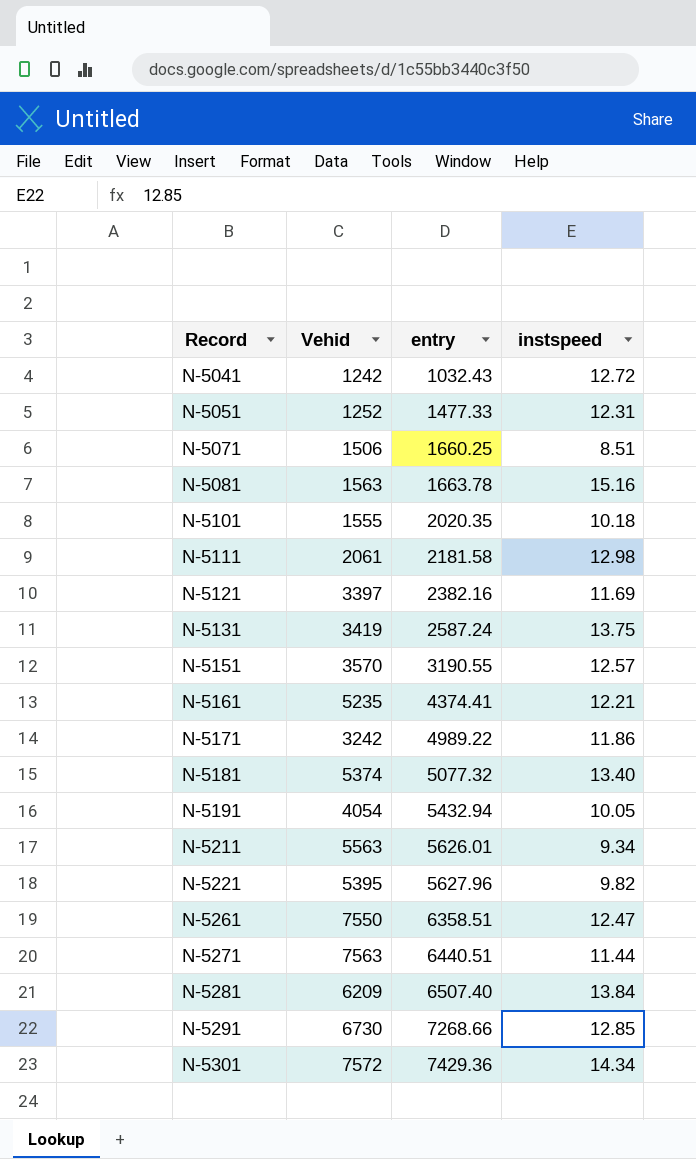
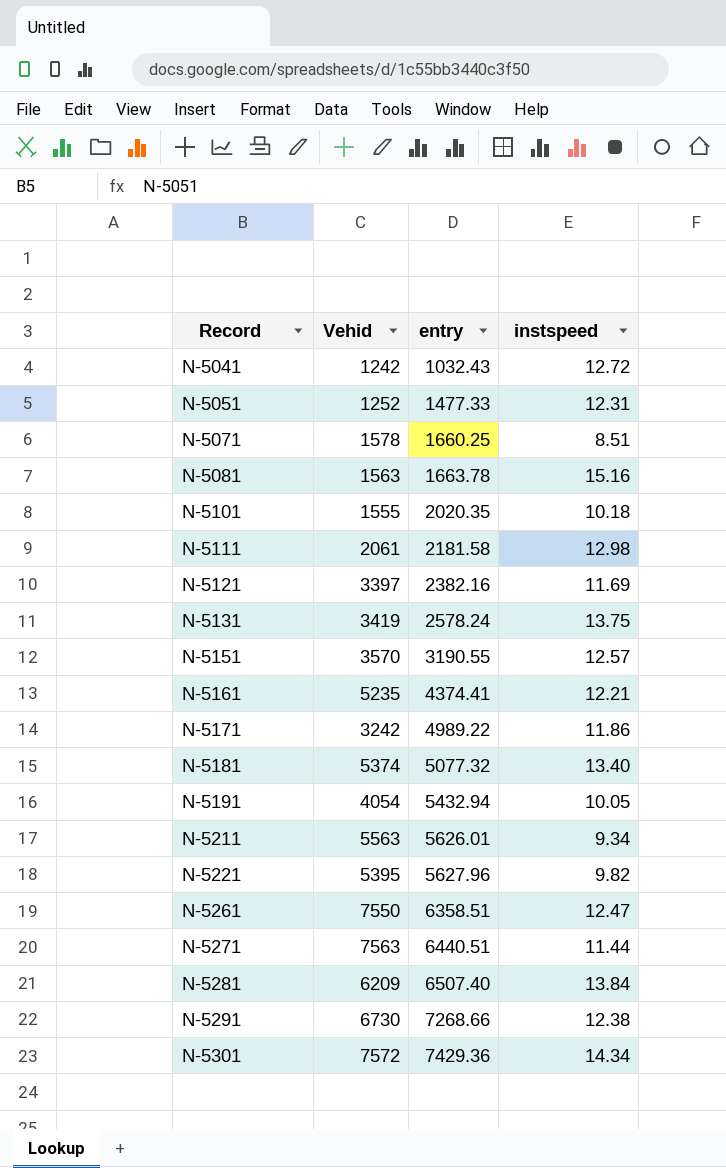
N-5071 | Vehid: 1506 -> 1578
N-5131 | entry: 2587.24 -> 2578.24
N-5291 | instspeed: 12.85 -> 12.38

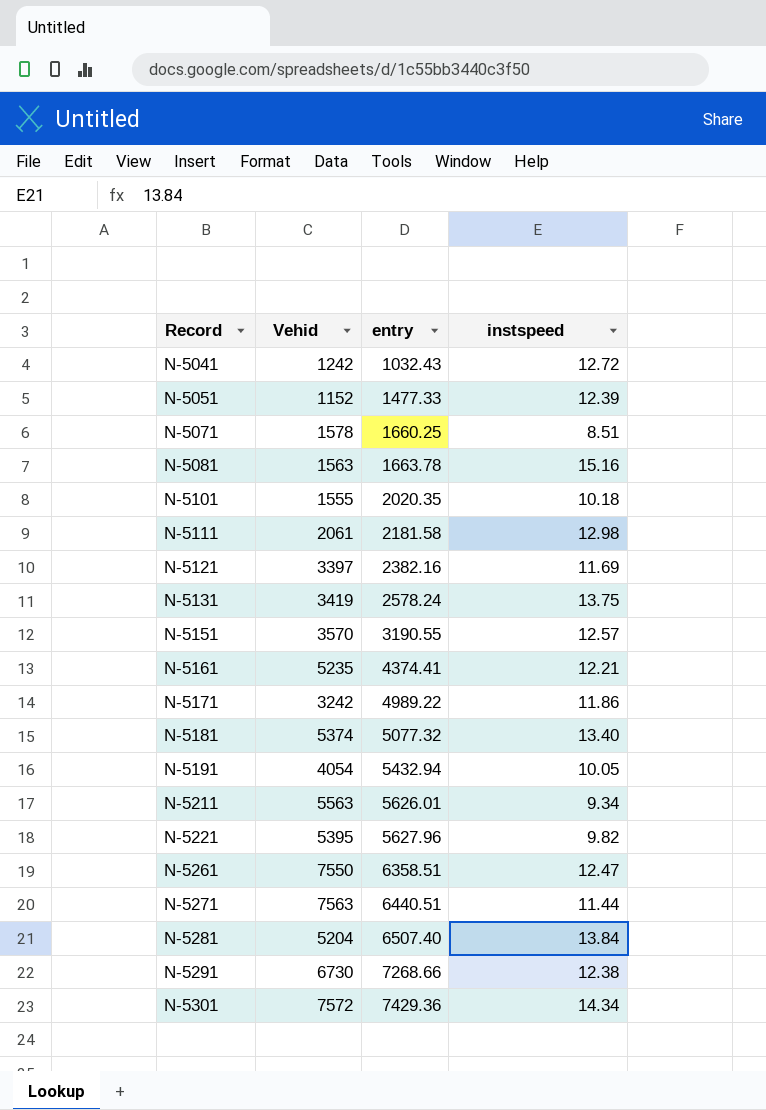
N-5051 | Vehid: 1252 -> 1152
N-5051 | instspeed: 12.31 -> 12.39
N-5281 | Vehid: 6209 -> 5204

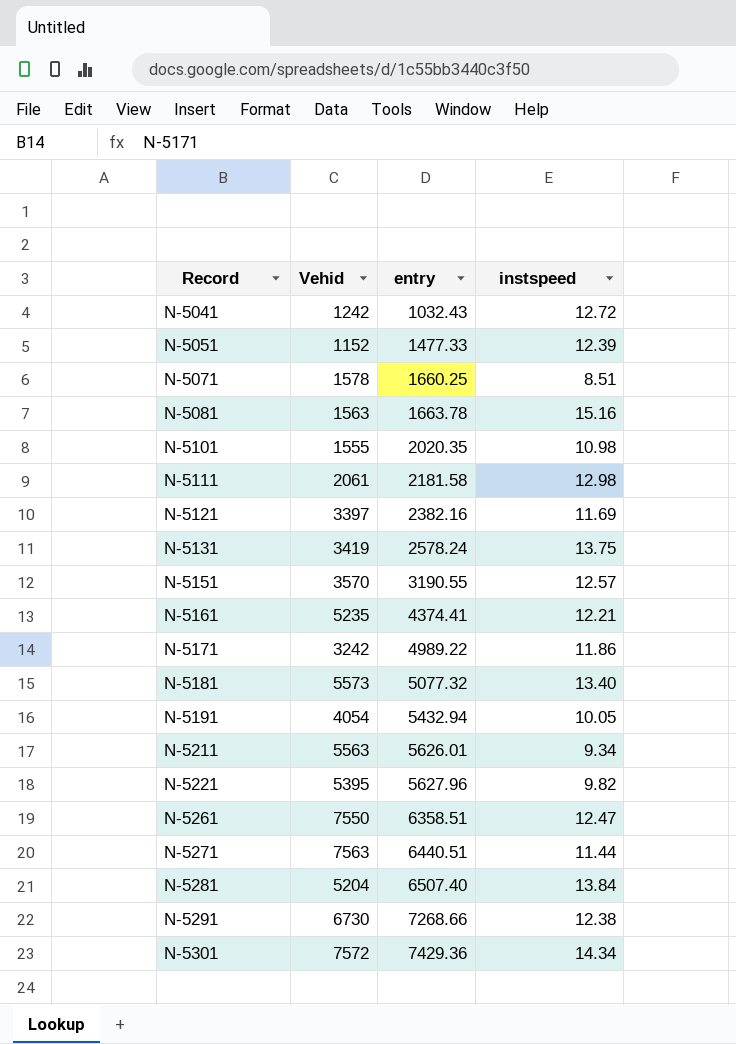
N-5101 | instspeed: 10.18 -> 10.98
N-5181 | Vehid: 5374 -> 5573

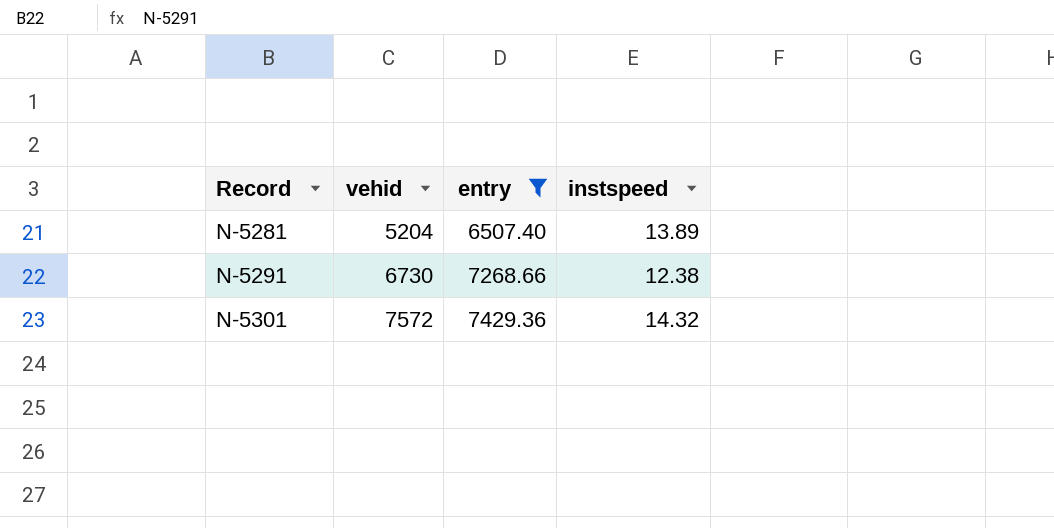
filter: none -> entry >= 6507.40
column name: Vehid -> vehid
N-5281 | instspeed: 13.84 -> 13.89
N-5301 | instspeed: 14.34 -> 14.32

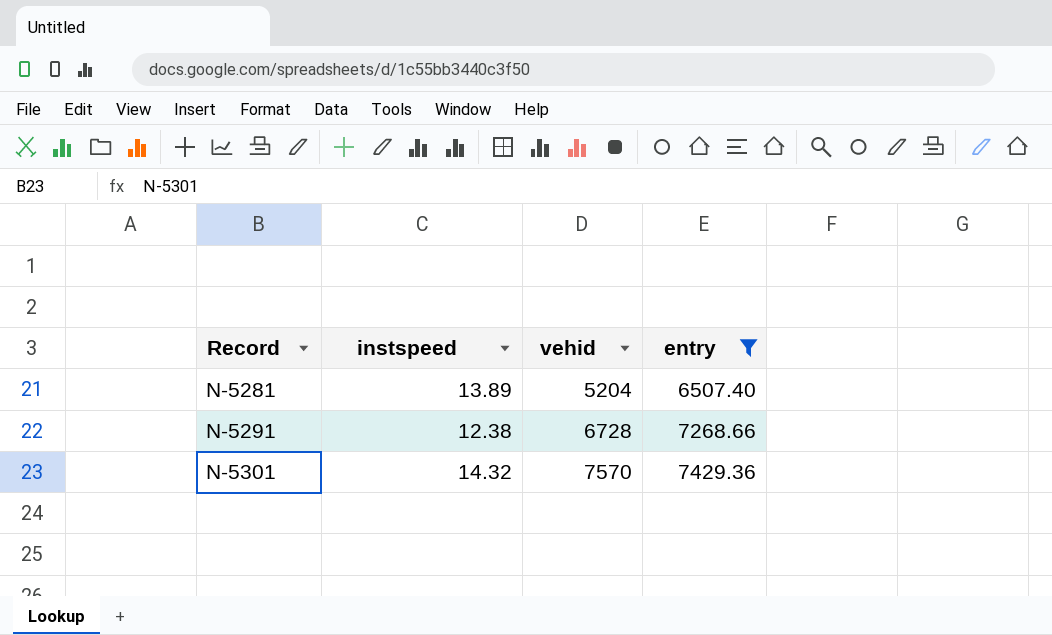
column instspeed | position: 4 -> 2
N-5291 | vehid: 6730 -> 6728
N-5301 | vehid: 7572 -> 7570

